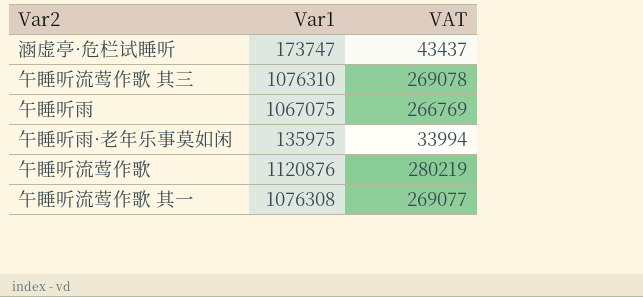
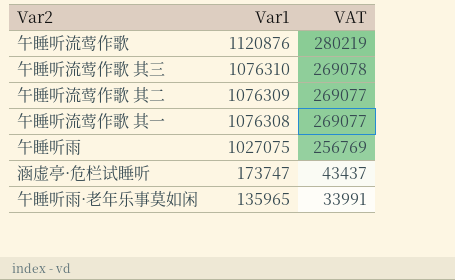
row order: none -> Var1 descending
row 午睡听流莺作歌 其二: none -> 1076309 | 269077
午睡听雨 | Var1: 1067075 -> 1027075
午睡听雨 | VAT: 266769 -> 256769
午睡听雨·老年乐事莫如闲 | Var1: 135975 -> 135965
午睡听雨·老年乐事莫如闲 | VAT: 33994 -> 33991

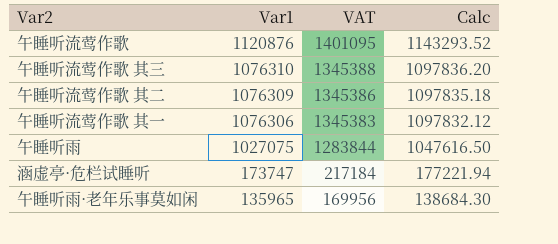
column VAT | formula: [Var1] * 0.25 -> [Var1] * 1.25
column Calc | formula: none -> [Var1] * 1.02
午睡听流莺作歌 其一 | Var1: 1076308 -> 1076306

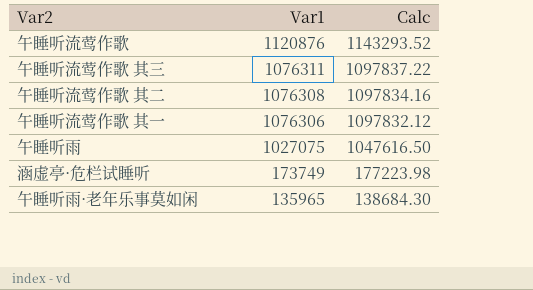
column VAT | formula: [Var1] * 1.25 -> none
午睡听流莺作歌 其三 | Var1: 1076310 -> 1076311
午睡听流莺作歌 其三 | Calc: 1097836.20 -> 1097837.22
午睡听流莺作歌 其二 | Var1: 1076309 -> 1076308
午睡听流莺作歌 其二 | Calc: 1097835.18 -> 1097834.16
涵虚亭·危栏试睡听 | Var1: 173747 -> 173749
涵虚亭·危栏试睡听 | Calc: 177221.94 -> 177223.98

